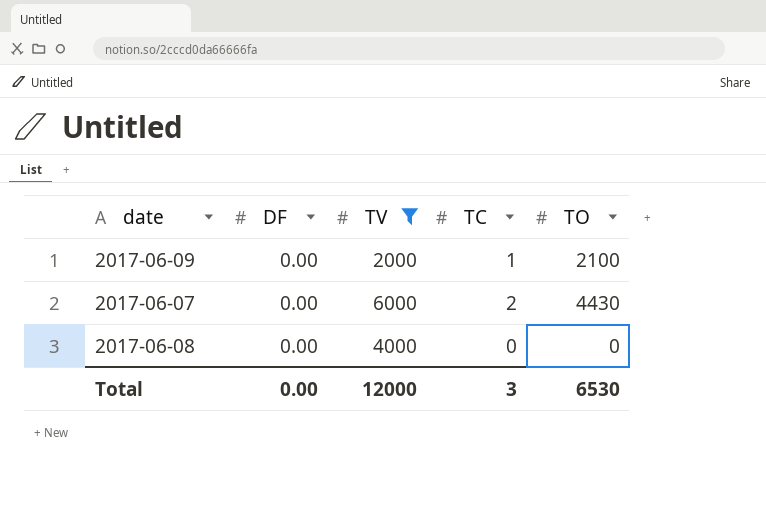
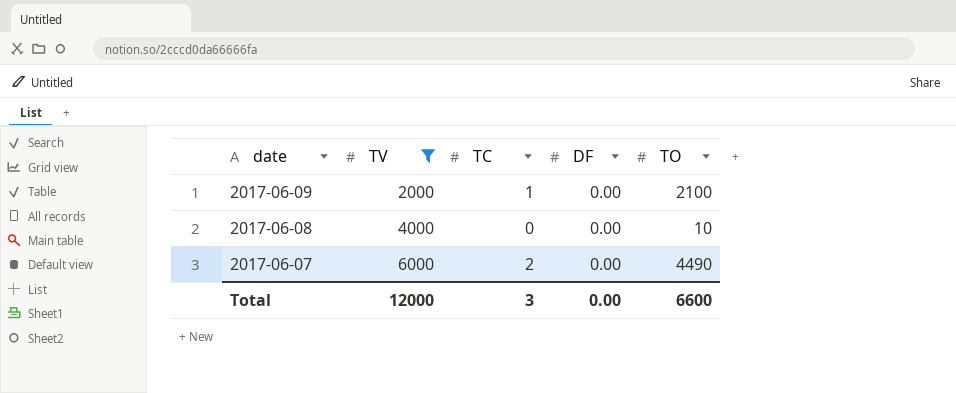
row order: none -> date descending
column DF | position: 2 -> 4
2017-06-08 | TO: 0 -> 10
2017-06-07 | TO: 4430 -> 4490
Total | TO: 6530 -> 6600

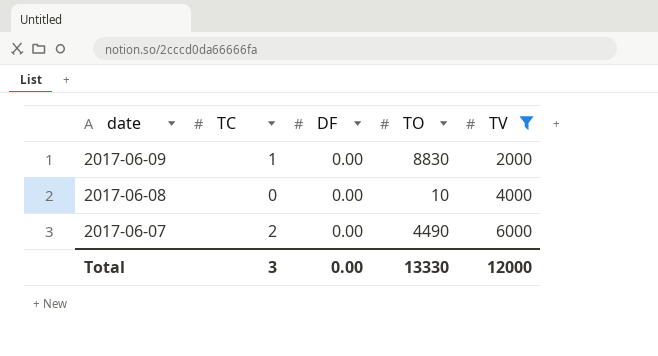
column TV | position: 2 -> 5
2017-06-09 | TO: 2100 -> 8830
Total | TO: 6600 -> 13330

